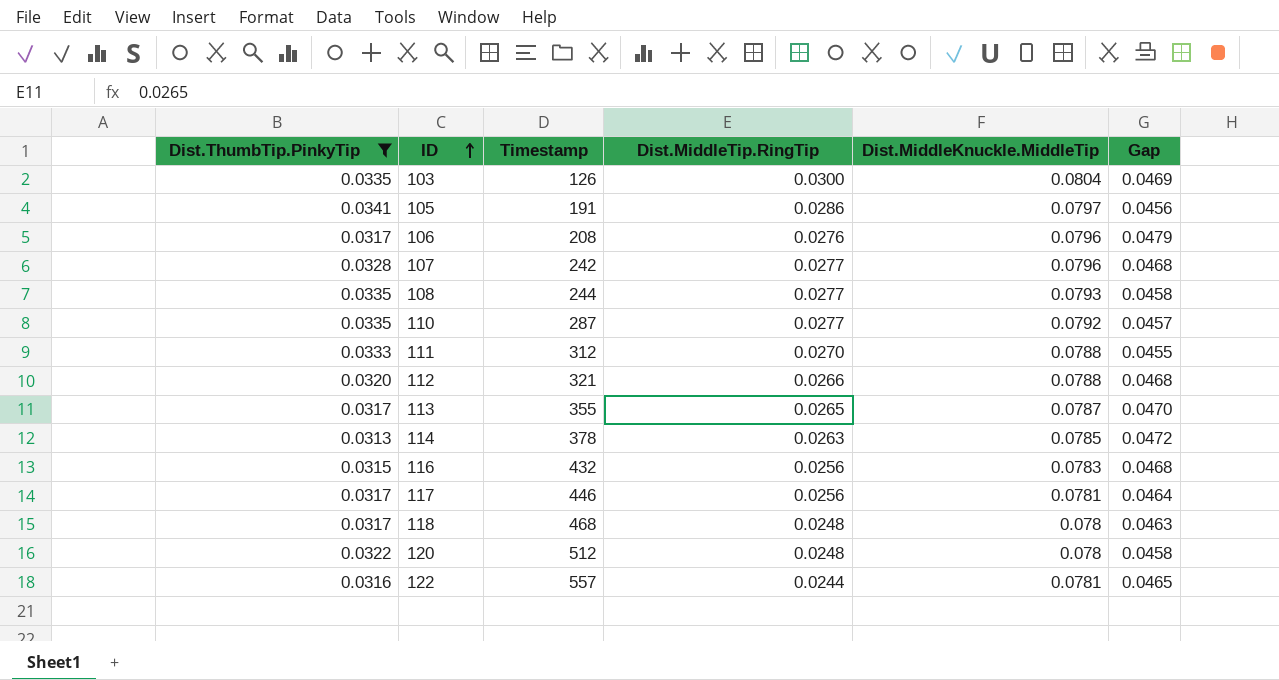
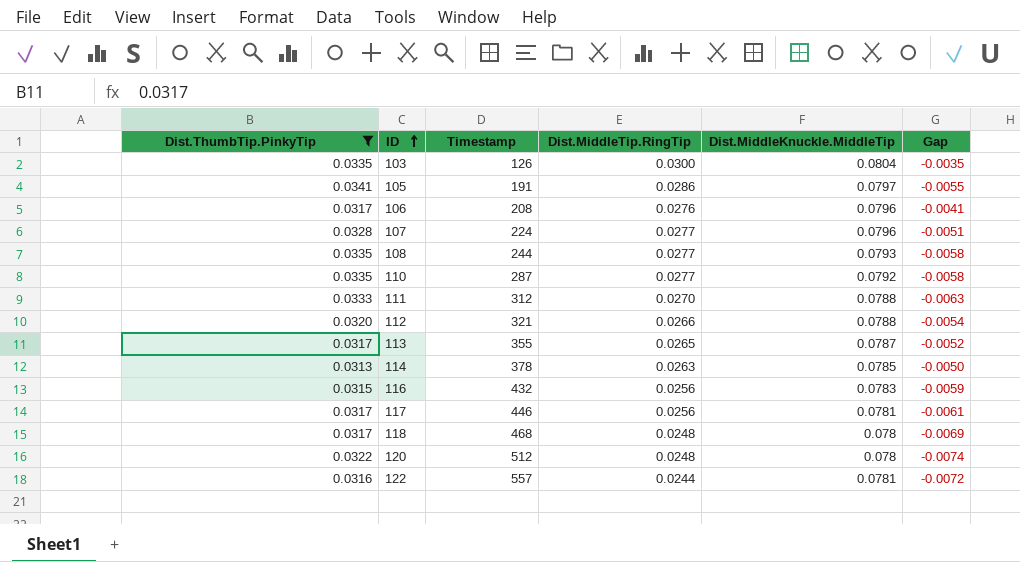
column Gap | formula: [Dist.MiddleKnuckle.MiddleTip] - [Dist.ThumbTip.PinkyTip] -> [Dist.MiddleTip.RingTip] - [Dist.ThumbTip.PinkyTip]
107 | Timestamp: 242 -> 224

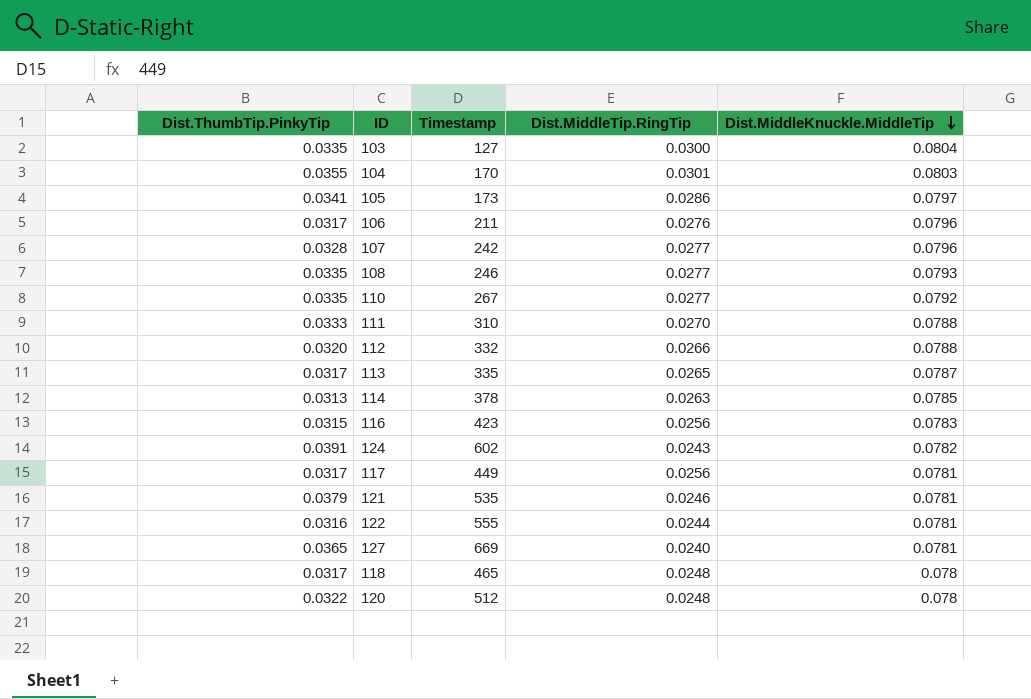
filter: Dist.ThumbTip.PinkyTip <= 0.0341 -> none
row order: ID ascending -> Dist.MiddleKnuckle.MiddleTip descending
column Gap | formula: [Dist.MiddleTip.RingTip] - [Dist.ThumbTip.PinkyTip] -> none
103 | Timestamp: 126 -> 127
105 | Timestamp: 191 -> 173
106 | Timestamp: 208 -> 211
107 | Timestamp: 224 -> 242
108 | Timestamp: 244 -> 246
110 | Timestamp: 287 -> 267
111 | Timestamp: 312 -> 310
112 | Timestamp: 321 -> 332
113 | Timestamp: 355 -> 335
116 | Timestamp: 432 -> 423
117 | Timestamp: 446 -> 449
122 | Timestamp: 557 -> 555
118 | Timestamp: 468 -> 465

